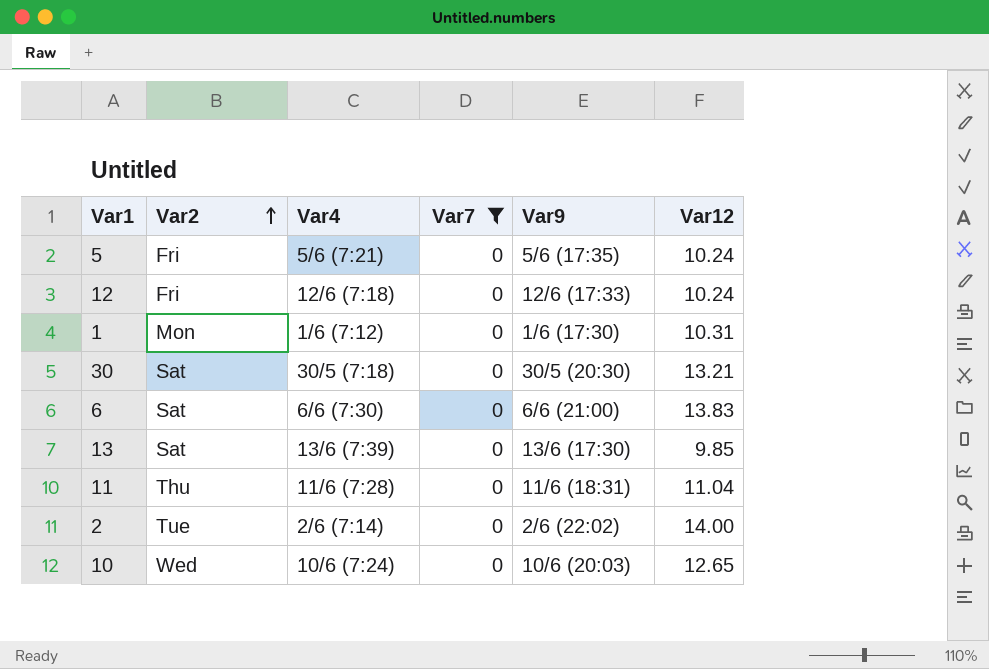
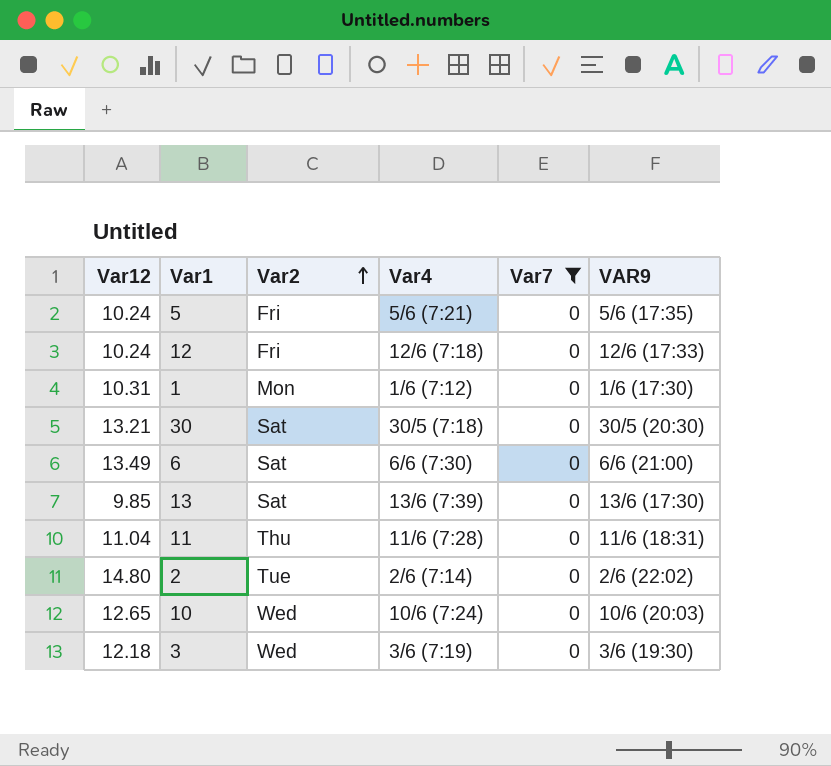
column Var12 | position: 6 -> 1
column name: Var9 -> VAR9
6 | Var12: 13.83 -> 13.49
2 | Var12: 14.00 -> 14.80
row 3: none -> 12.18 | Wed | 3/6 (7:19) | 0 | 3/6 (19:30)

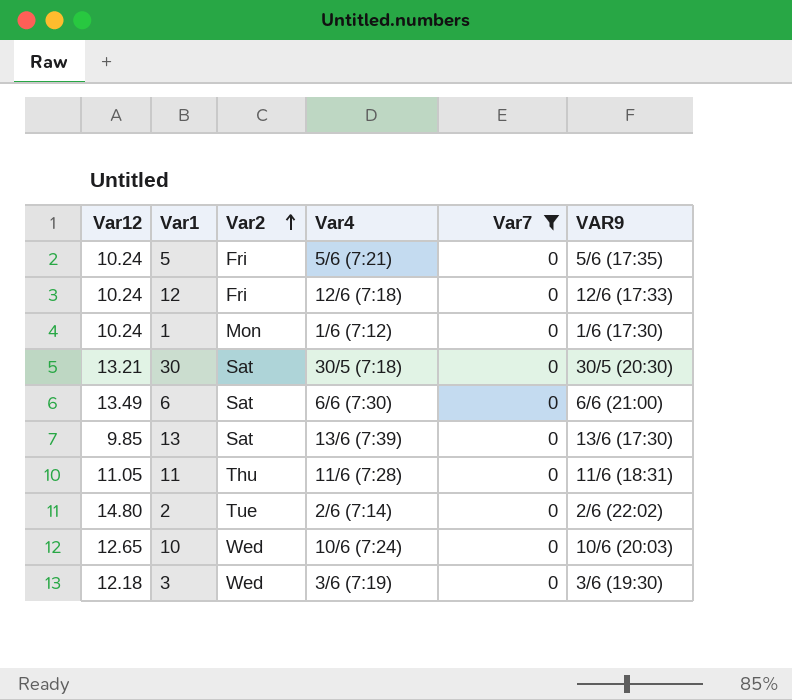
1 | Var12: 10.31 -> 10.24
11 | Var12: 11.04 -> 11.05

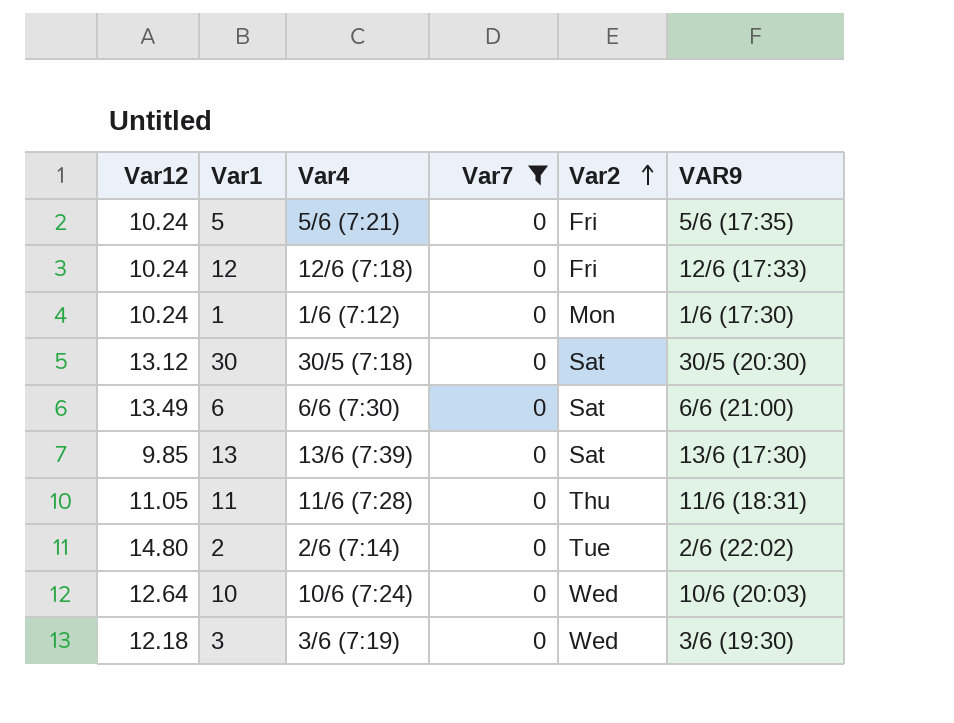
column Var2 | position: 3 -> 5
30 | Var12: 13.21 -> 13.12
10 | Var12: 12.65 -> 12.64

